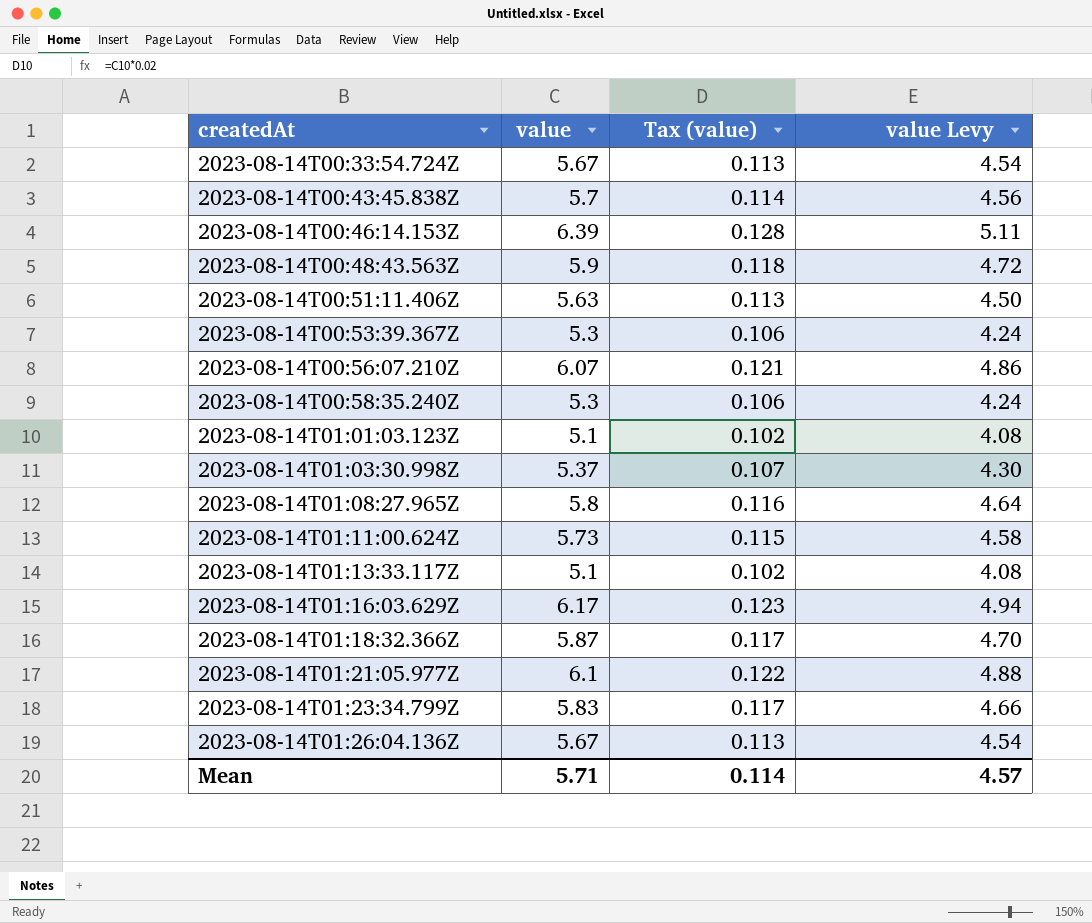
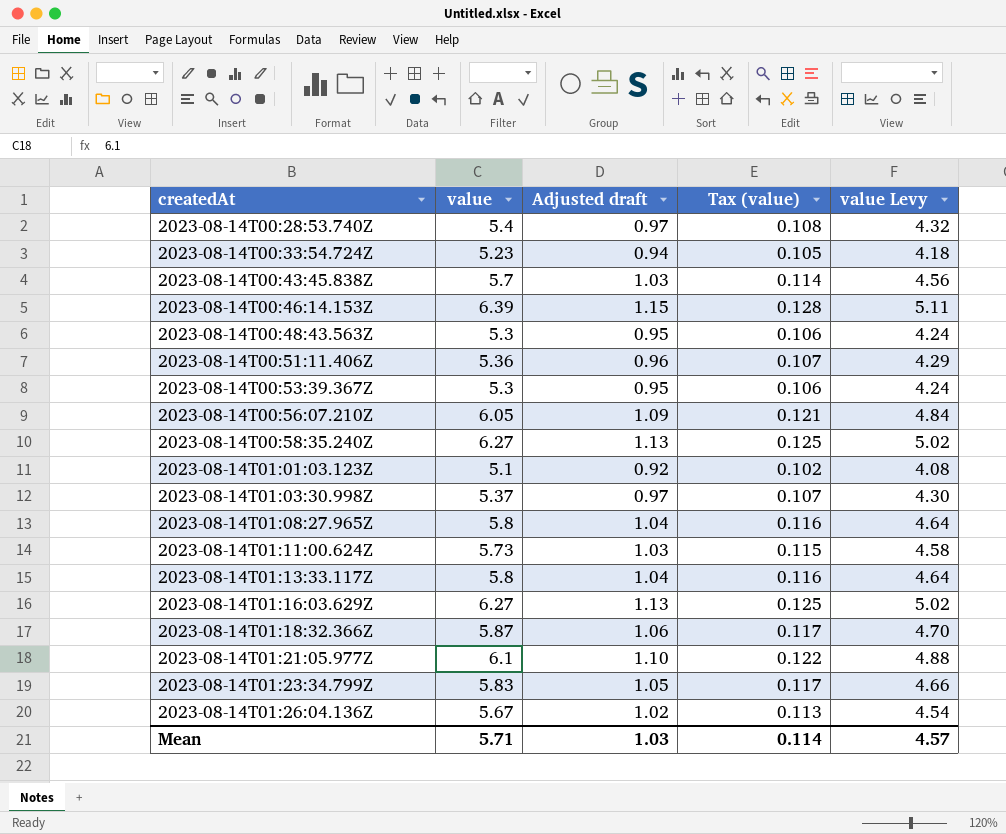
column Adjusted draft | formula: none -> [value] * 0.18
row 2023-08-14T00:28:53.740Z: none -> 5.4 | 0.97 | 0.108 | 4.32
2023-08-14T00:33:54.724Z | value: 5.67 -> 5.23
2023-08-14T00:33:54.724Z | Tax (value): 0.113 -> 0.105
2023-08-14T00:33:54.724Z | value Levy: 4.54 -> 4.18
2023-08-14T00:48:43.563Z | value: 5.9 -> 5.3
2023-08-14T00:48:43.563Z | Tax (value): 0.118 -> 0.106
2023-08-14T00:48:43.563Z | value Levy: 4.72 -> 4.24
2023-08-14T00:51:11.406Z | value: 5.63 -> 5.36
2023-08-14T00:51:11.406Z | Tax (value): 0.113 -> 0.107
2023-08-14T00:51:11.406Z | value Levy: 4.50 -> 4.29
2023-08-14T00:56:07.210Z | value: 6.07 -> 6.05
2023-08-14T00:56:07.210Z | value Levy: 4.86 -> 4.84
2023-08-14T00:58:35.240Z | value: 5.3 -> 6.27
2023-08-14T00:58:35.240Z | Tax (value): 0.106 -> 0.125
2023-08-14T00:58:35.240Z | value Levy: 4.24 -> 5.02
2023-08-14T01:13:33.117Z | value: 5.1 -> 5.8
2023-08-14T01:13:33.117Z | Tax (value): 0.102 -> 0.116
2023-08-14T01:13:33.117Z | value Levy: 4.08 -> 4.64
2023-08-14T01:16:03.629Z | value: 6.17 -> 6.27
2023-08-14T01:16:03.629Z | Tax (value): 0.123 -> 0.125
2023-08-14T01:16:03.629Z | value Levy: 4.94 -> 5.02

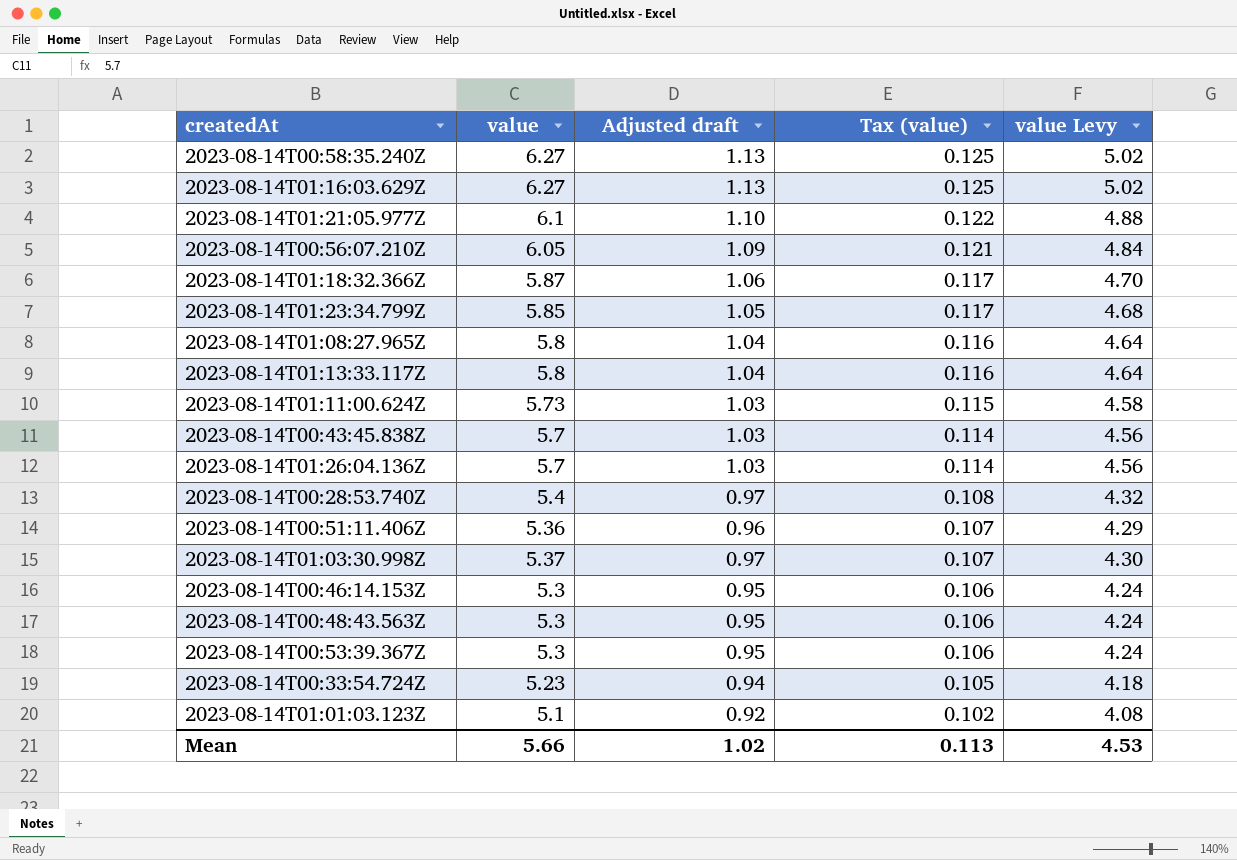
row order: createdAt ascending -> Tax (value) descending
2023-08-14T01:23:34.799Z | value: 5.83 -> 5.85
2023-08-14T01:23:34.799Z | value Levy: 4.66 -> 4.68
2023-08-14T01:26:04.136Z | value: 5.67 -> 5.7
2023-08-14T01:26:04.136Z | Adjusted draft: 1.02 -> 1.03
2023-08-14T01:26:04.136Z | Tax (value): 0.113 -> 0.114
2023-08-14T01:26:04.136Z | value Levy: 4.54 -> 4.56
2023-08-14T00:46:14.153Z | value: 6.39 -> 5.3
2023-08-14T00:46:14.153Z | Adjusted draft: 1.15 -> 0.95
2023-08-14T00:46:14.153Z | Tax (value): 0.128 -> 0.106
2023-08-14T00:46:14.153Z | value Levy: 5.11 -> 4.24
Mean | value: 5.71 -> 5.66
Mean | Adjusted draft: 1.03 -> 1.02
Mean | Tax (value): 0.114 -> 0.113
Mean | value Levy: 4.57 -> 4.53

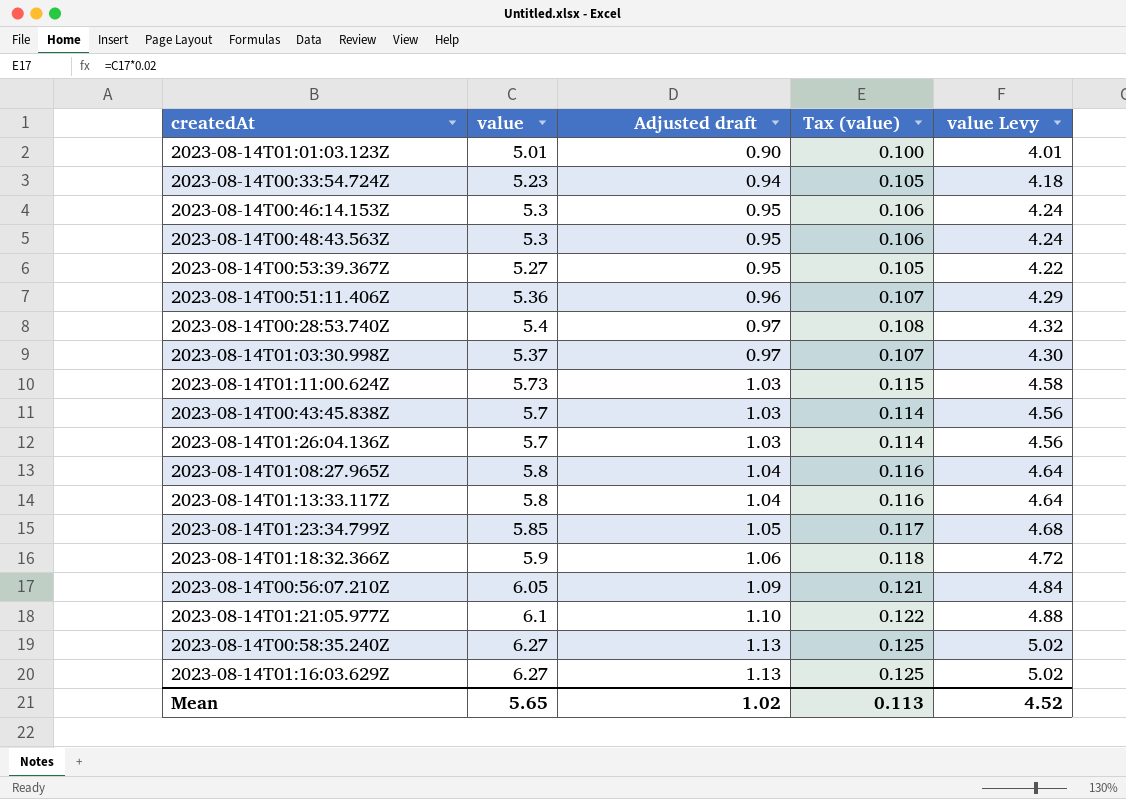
row order: Tax (value) descending -> Adjusted draft ascending
2023-08-14T01:01:03.123Z | value: 5.1 -> 5.01
2023-08-14T01:01:03.123Z | Adjusted draft: 0.92 -> 0.90
2023-08-14T01:01:03.123Z | Tax (value): 0.102 -> 0.100
2023-08-14T01:01:03.123Z | value Levy: 4.08 -> 4.01
2023-08-14T00:53:39.367Z | value: 5.3 -> 5.27
2023-08-14T00:53:39.367Z | Tax (value): 0.106 -> 0.105
2023-08-14T00:53:39.367Z | value Levy: 4.24 -> 4.22
2023-08-14T01:18:32.366Z | value: 5.87 -> 5.9
2023-08-14T01:18:32.366Z | Tax (value): 0.117 -> 0.118
2023-08-14T01:18:32.366Z | value Levy: 4.70 -> 4.72
Mean | value: 5.66 -> 5.65
Mean | value Levy: 4.53 -> 4.52

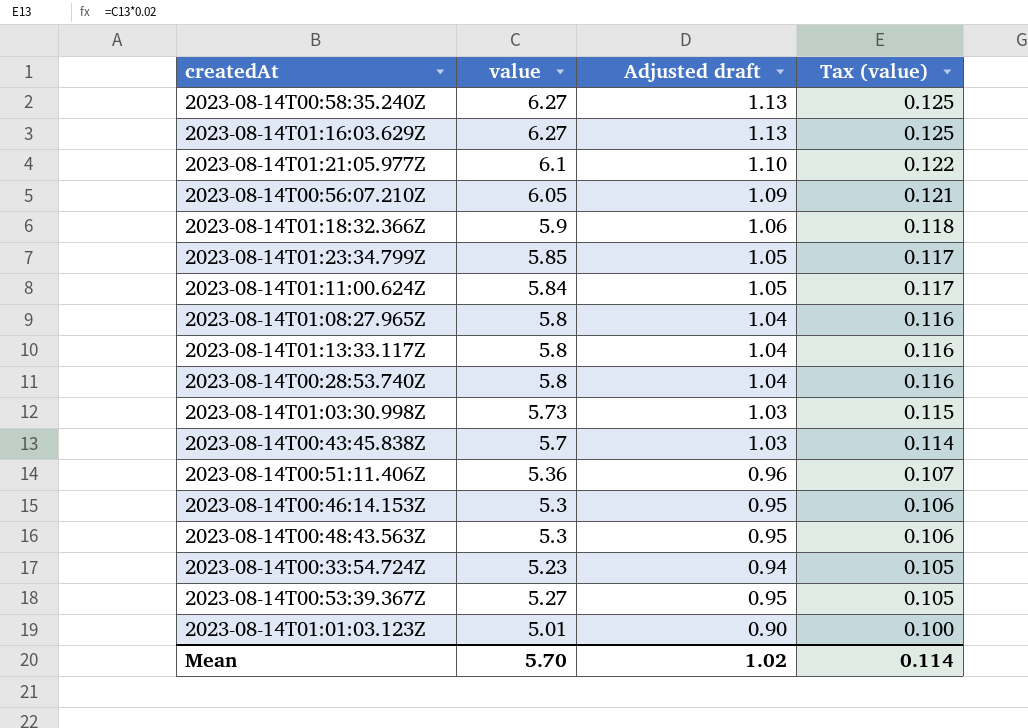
row order: Adjusted draft ascending -> Tax (value) descending
column value Levy | formula: [value] * 0.8 -> none
row 2023-08-14T01:26:04.136Z: 5.7 | 1.03 | 0.114 | 4.56 -> none
2023-08-14T01:11:00.624Z | value: 5.73 -> 5.84
2023-08-14T01:11:00.624Z | Adjusted draft: 1.03 -> 1.05
2023-08-14T01:11:00.624Z | Tax (value): 0.115 -> 0.117
2023-08-14T00:28:53.740Z | value: 5.4 -> 5.8
2023-08-14T00:28:53.740Z | Adjusted draft: 0.97 -> 1.04
2023-08-14T00:28:53.740Z | Tax (value): 0.108 -> 0.116
2023-08-14T01:03:30.998Z | value: 5.37 -> 5.73
2023-08-14T01:03:30.998Z | Adjusted draft: 0.97 -> 1.03
2023-08-14T01:03:30.998Z | Tax (value): 0.107 -> 0.115
Mean | value: 5.65 -> 5.70
Mean | Tax (value): 0.113 -> 0.114

